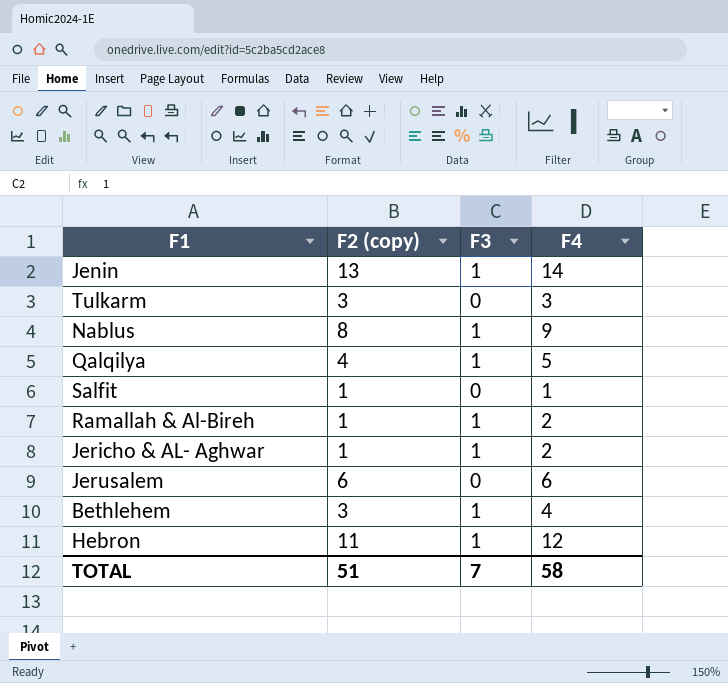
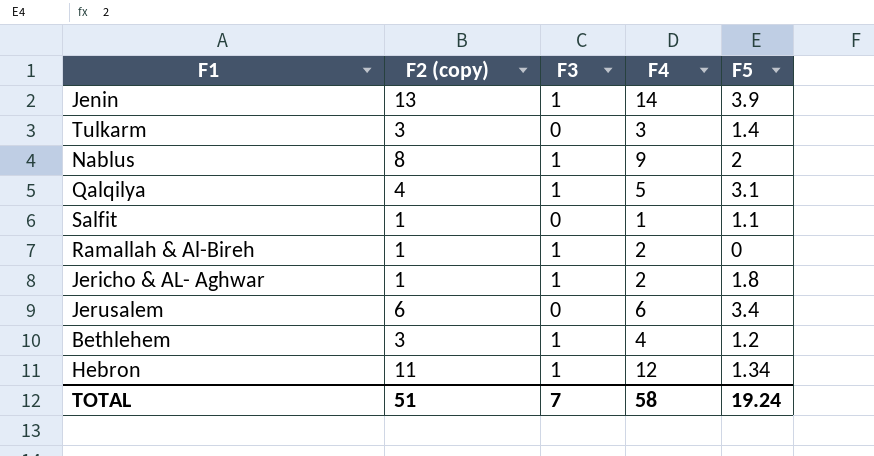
column F5 | position: none -> 5

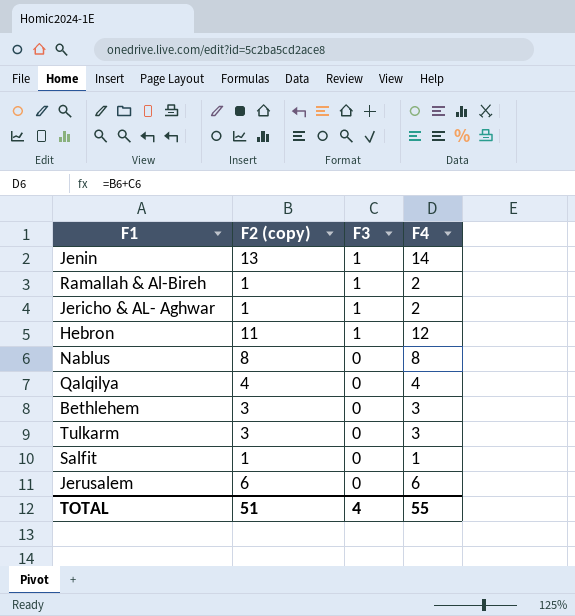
row order: none -> F3 descending
column F5 | position: 5 -> none
Nablus | F3: 1 -> 0
Nablus | F4: 9 -> 8
Qalqilya | F3: 1 -> 0
Qalqilya | F4: 5 -> 4
Bethlehem | F3: 1 -> 0
Bethlehem | F4: 4 -> 3
TOTAL | F3: 7 -> 4
TOTAL | F4: 58 -> 55

